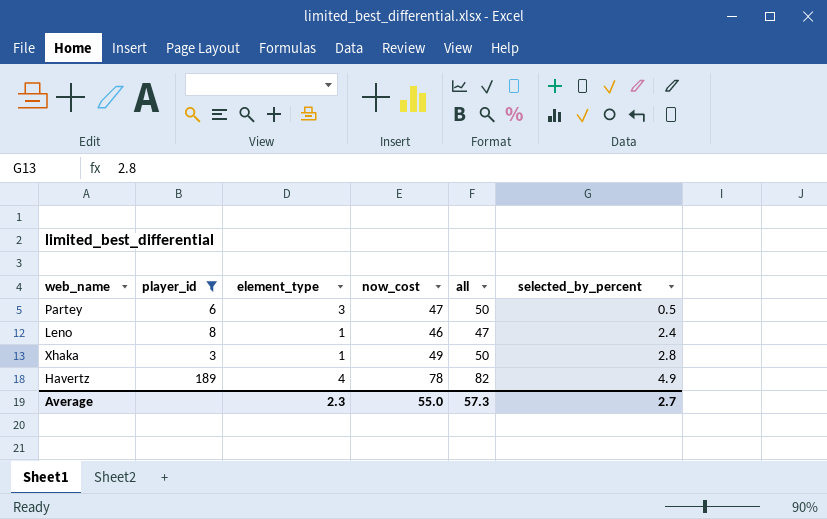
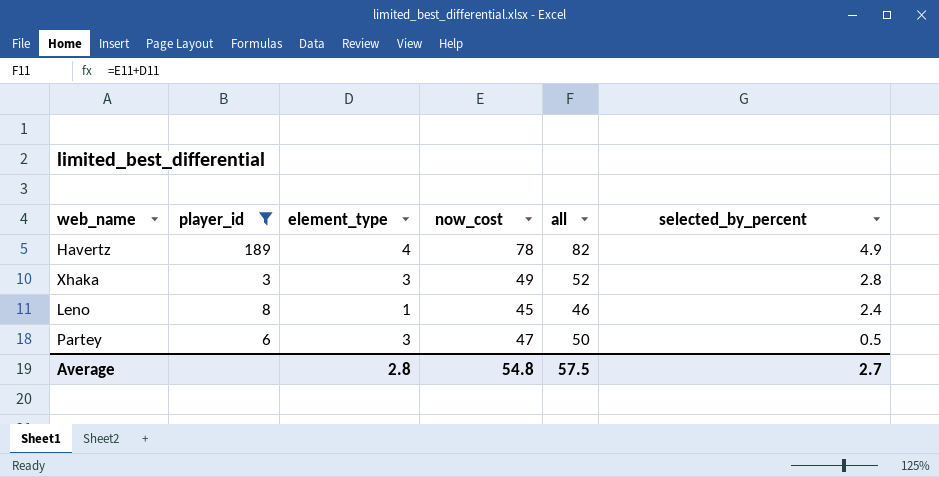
row order: selected_by_percent ascending -> selected_by_percent descending
Xhaka | element_type: 1 -> 3
Xhaka | all: 50 -> 52
Leno | now_cost: 46 -> 45
Leno | all: 47 -> 46
Average | element_type: 2.3 -> 2.8
Average | now_cost: 55.0 -> 54.8
Average | all: 57.3 -> 57.5

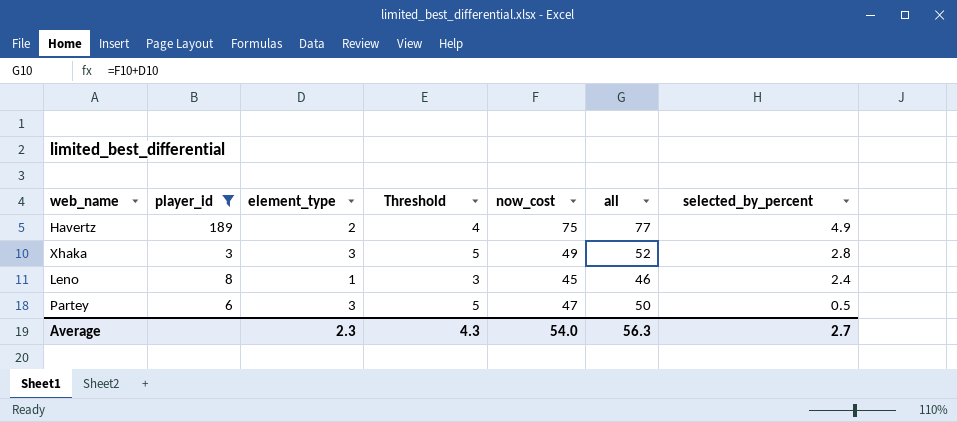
column Threshold | formula: none -> [element_type] + 2
Havertz | element_type: 4 -> 2
Havertz | now_cost: 78 -> 75
Havertz | all: 82 -> 77
Average | element_type: 2.8 -> 2.3
Average | now_cost: 54.8 -> 54.0
Average | all: 57.5 -> 56.3

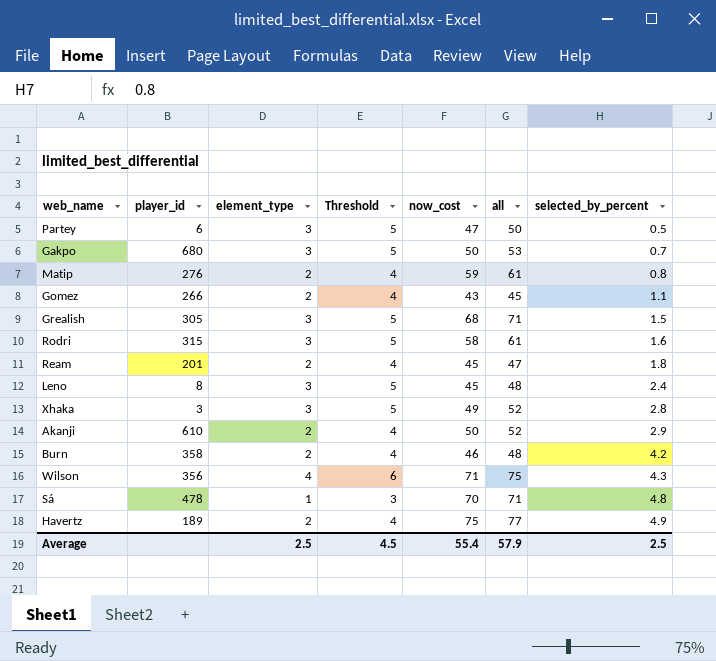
filter: player_id <= 189 -> none
row order: selected_by_percent descending -> selected_by_percent ascending
Leno | element_type: 1 -> 3
Leno | Threshold: 3 -> 5
Leno | all: 46 -> 48
Average | element_type: 2.3 -> 2.5
Average | Threshold: 4.3 -> 4.5
Average | now_cost: 54.0 -> 55.4
Average | all: 56.3 -> 57.9
Average | selected_by_percent: 2.7 -> 2.5

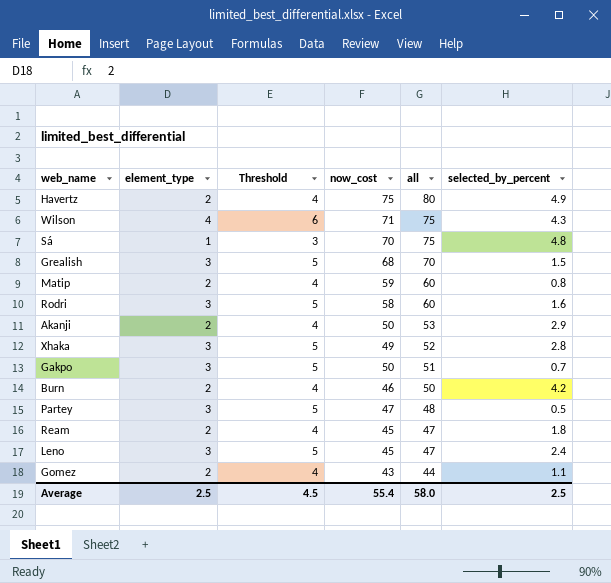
row order: selected_by_percent ascending -> all descending
column player_id | position: 2 -> none
column all | formula: [element_type] + [now_cost] -> [now_cost] + [selected_by_percent]
Average | all: 57.9 -> 58.0

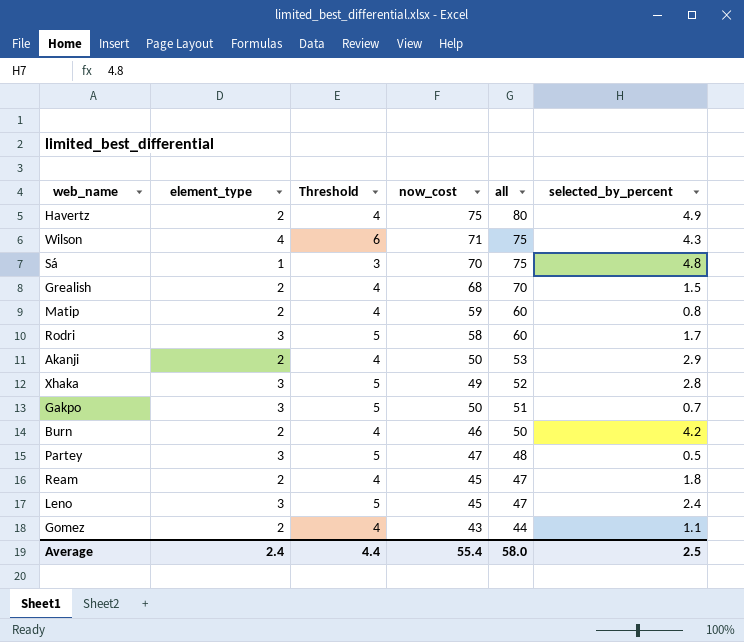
Grealish | element_type: 3 -> 2
Grealish | Threshold: 5 -> 4
Rodri | selected_by_percent: 1.6 -> 1.7
Average | element_type: 2.5 -> 2.4
Average | Threshold: 4.5 -> 4.4

